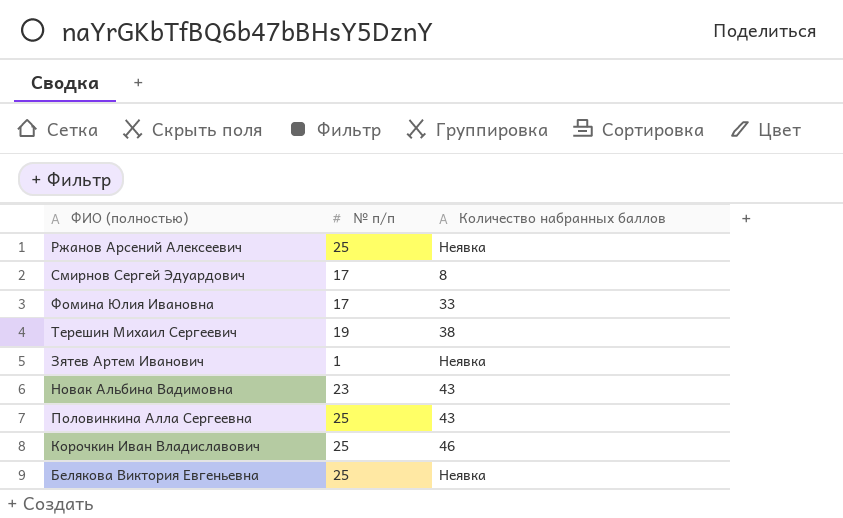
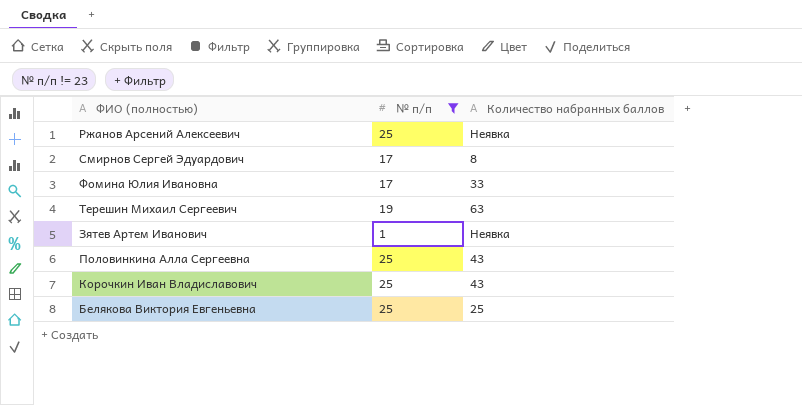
filter: none -> № п/п != 23
Терешин Михаил Сергеевич | Количество набранных баллов: 38 -> 63
Корочкин Иван Владиславович | Количество набранных баллов: 46 -> 43
Белякова Виктория Евгеньевна | Количество набранных баллов: Неявка -> 25

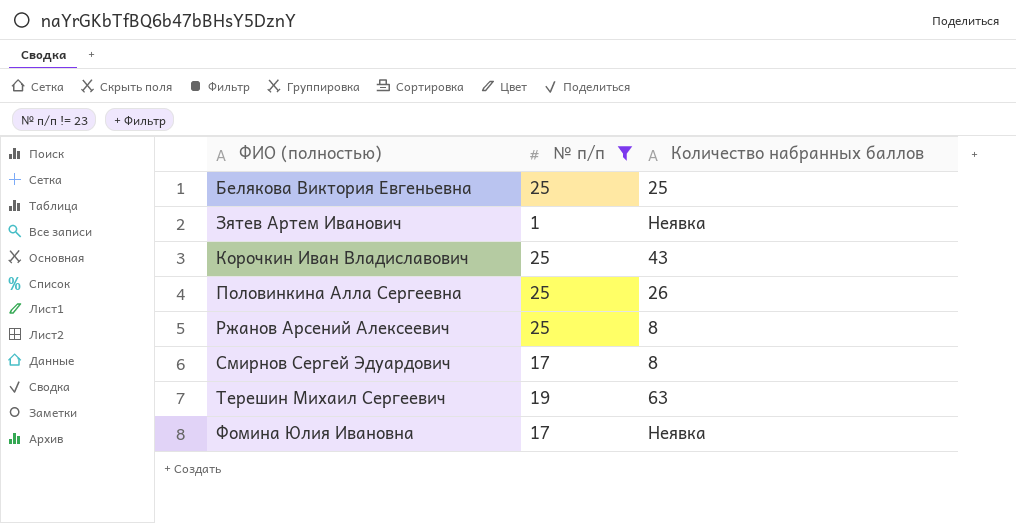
row order: none -> ФИО (полностью) ascending
Половинкина Алла Сергеевна | Количество набранных баллов: 43 -> 26
Ржанов Арсений Алексеевич | Количество набранных баллов: Неявка -> 8
Фомина Юлия Ивановна | Количество набранных баллов: 33 -> Неявка

